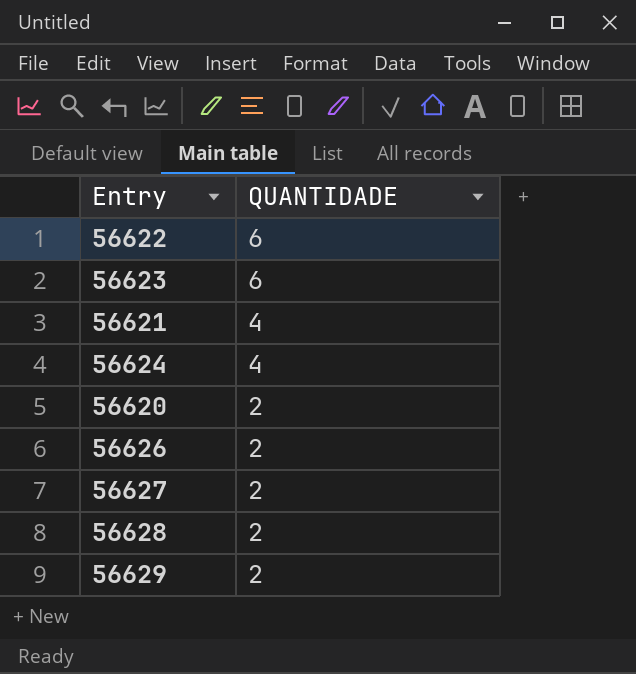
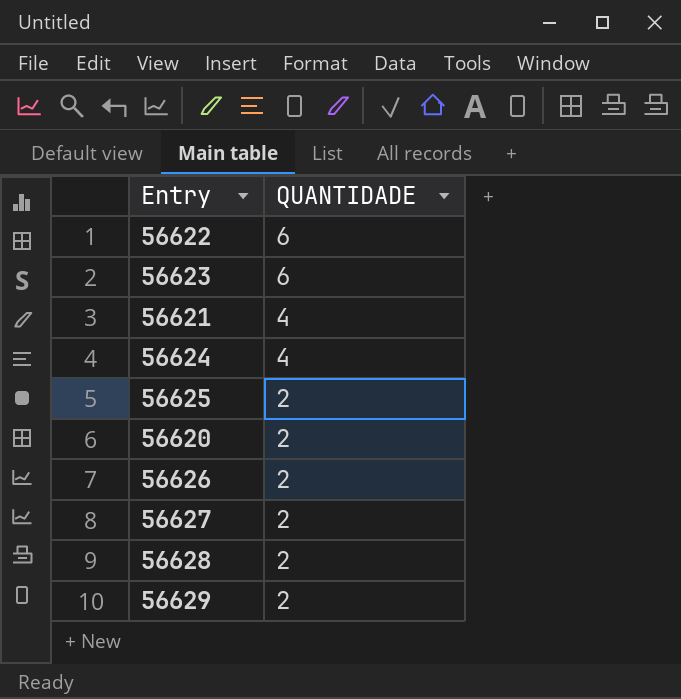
row 56625: none -> 2

